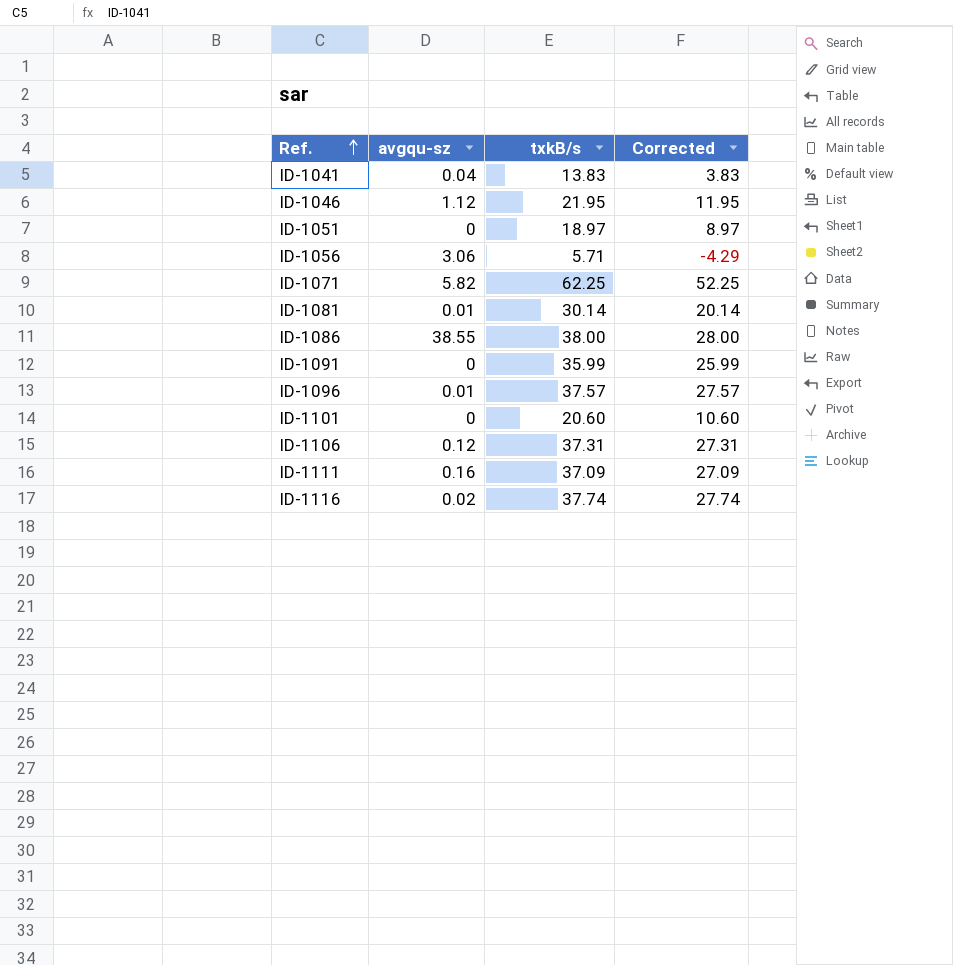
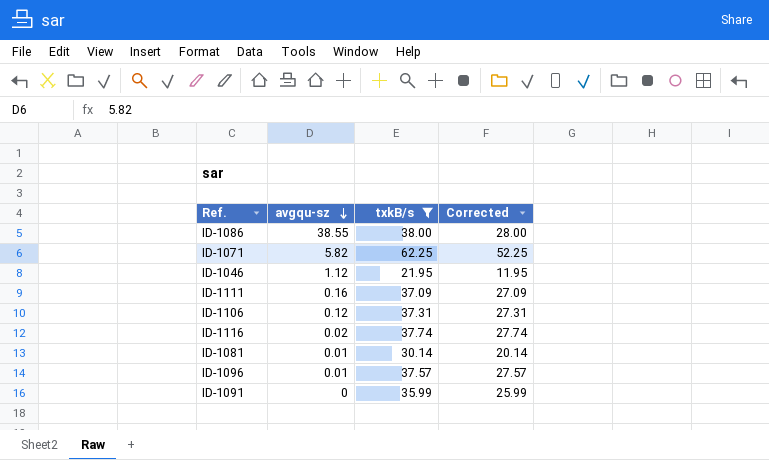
filter: none -> txkB/s >= 21.95
row order: Ref. ascending -> avgqu-sz descending

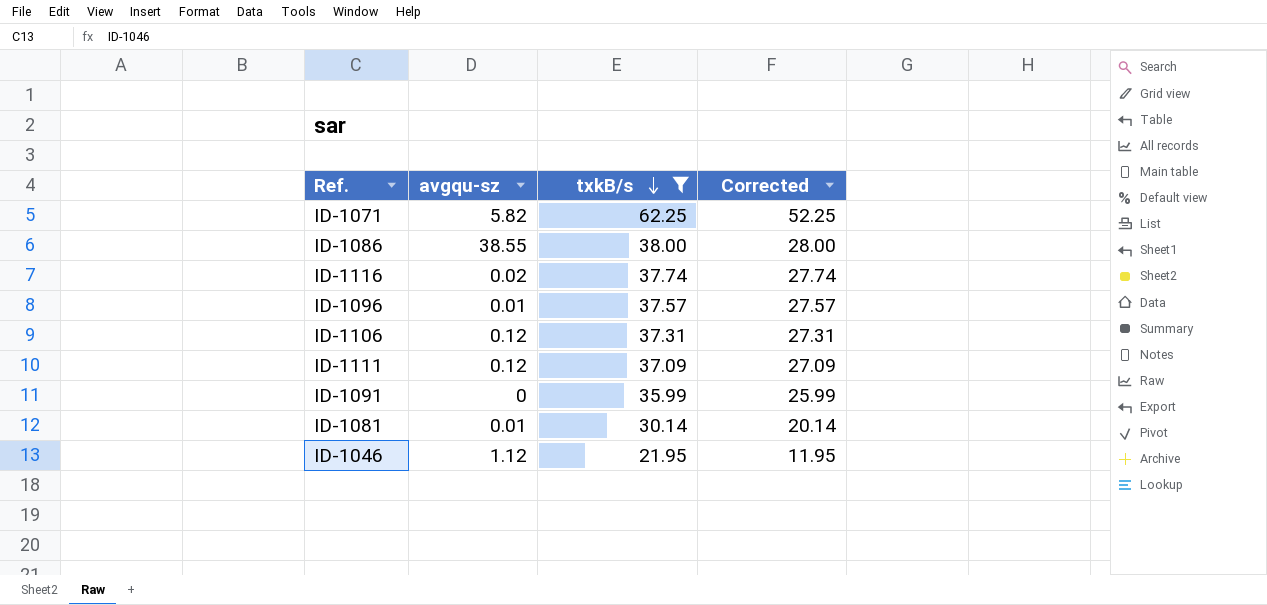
row order: avgqu-sz descending -> txkB/s descending
ID-1111 | avgqu-sz: 0.16 -> 0.12

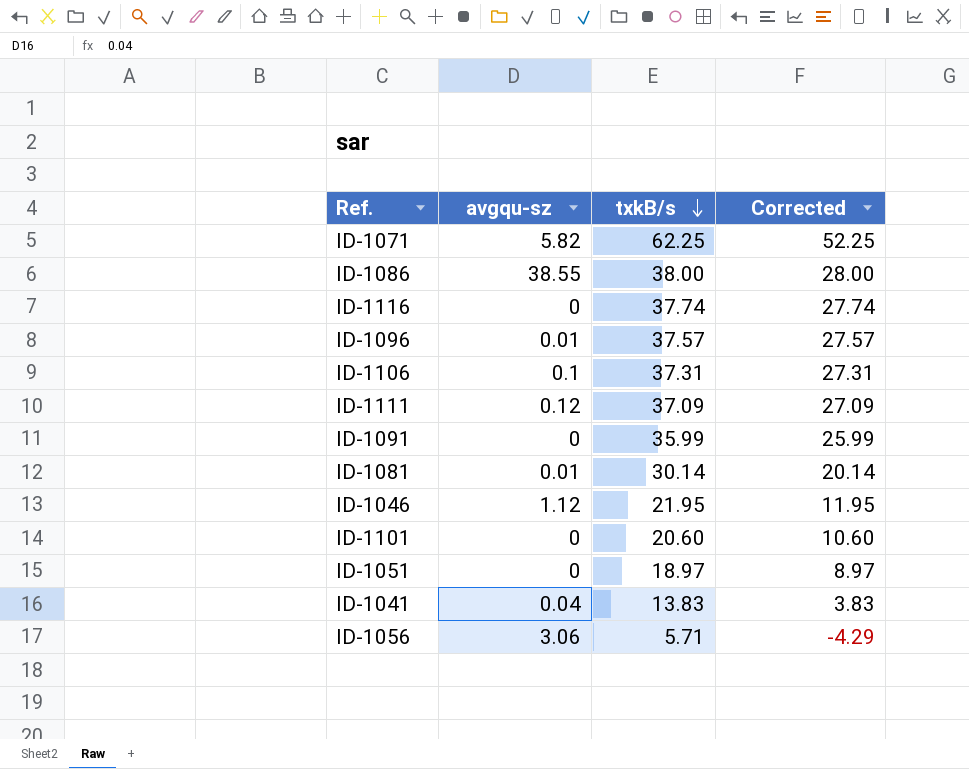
filter: txkB/s >= 21.95 -> none
ID-1116 | avgqu-sz: 0.02 -> 0
ID-1106 | avgqu-sz: 0.12 -> 0.1

